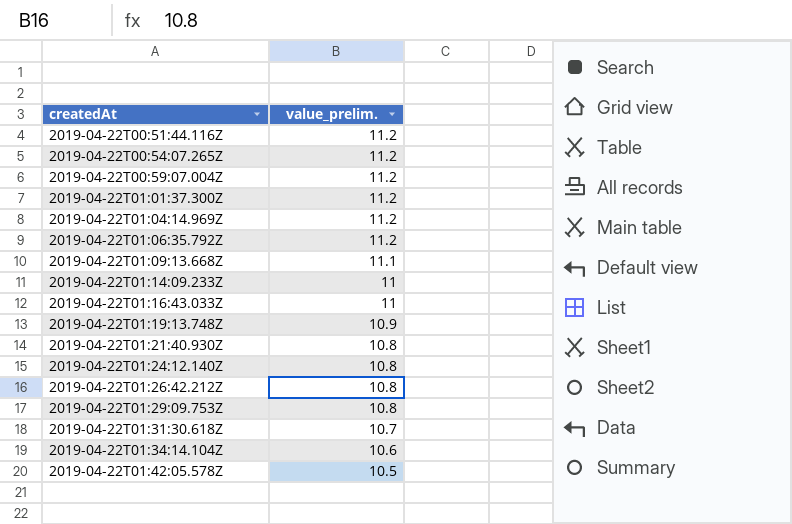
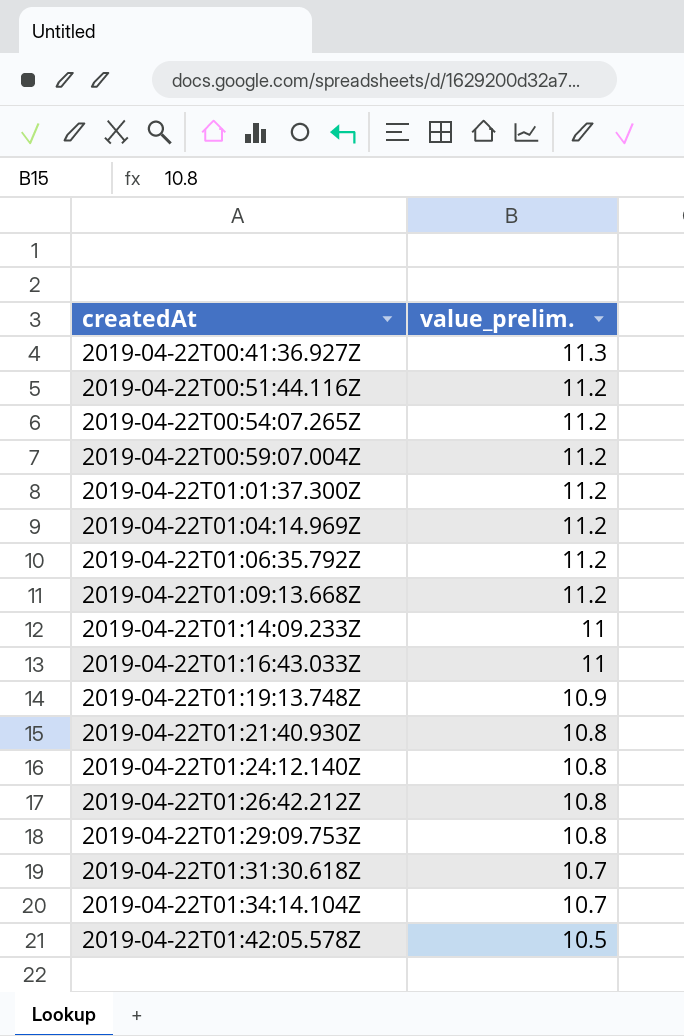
row 2019-04-22T00:41:36.927Z: none -> 11.3
2019-04-22T01:09:13.668Z | value_prelim.: 11.1 -> 11.2
2019-04-22T01:34:14.104Z | value_prelim.: 10.6 -> 10.7

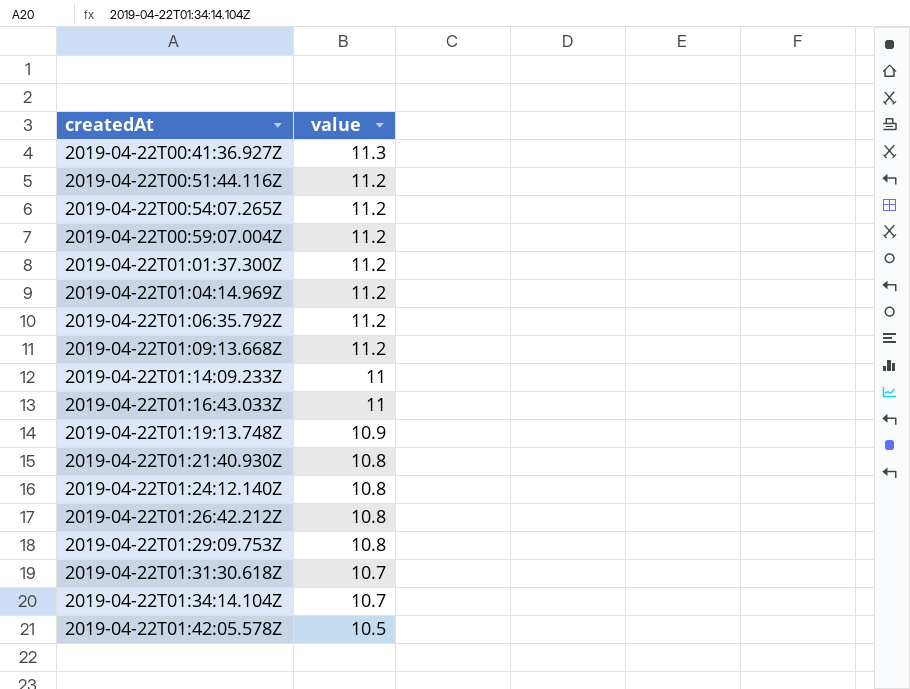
column name: value_prelim. -> value

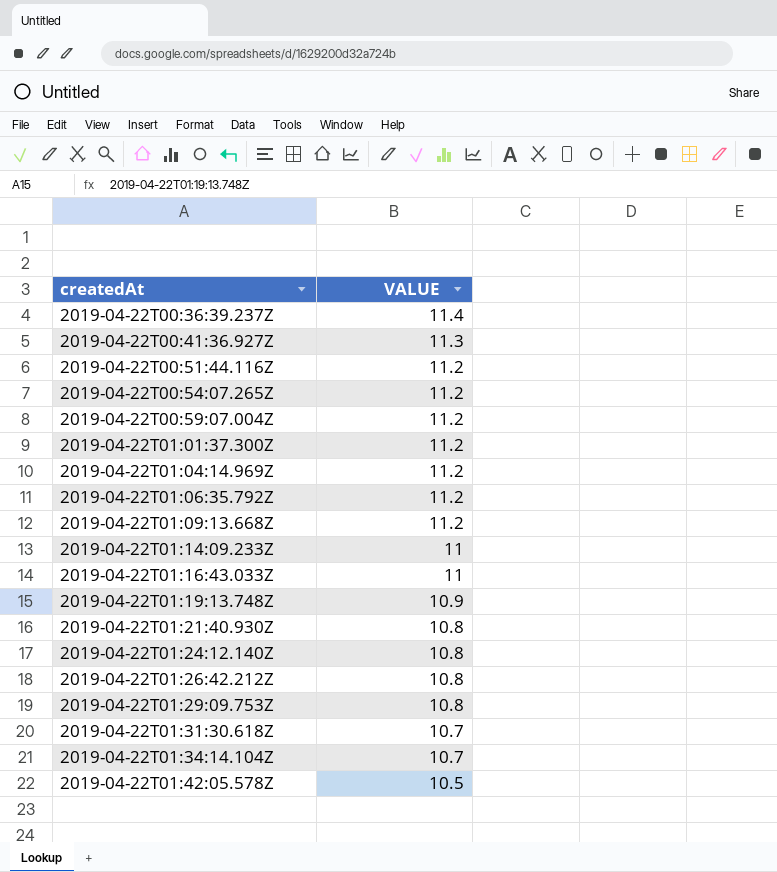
column name: value -> VALUE
row 2019-04-22T00:36:39.237Z: none -> 11.4

